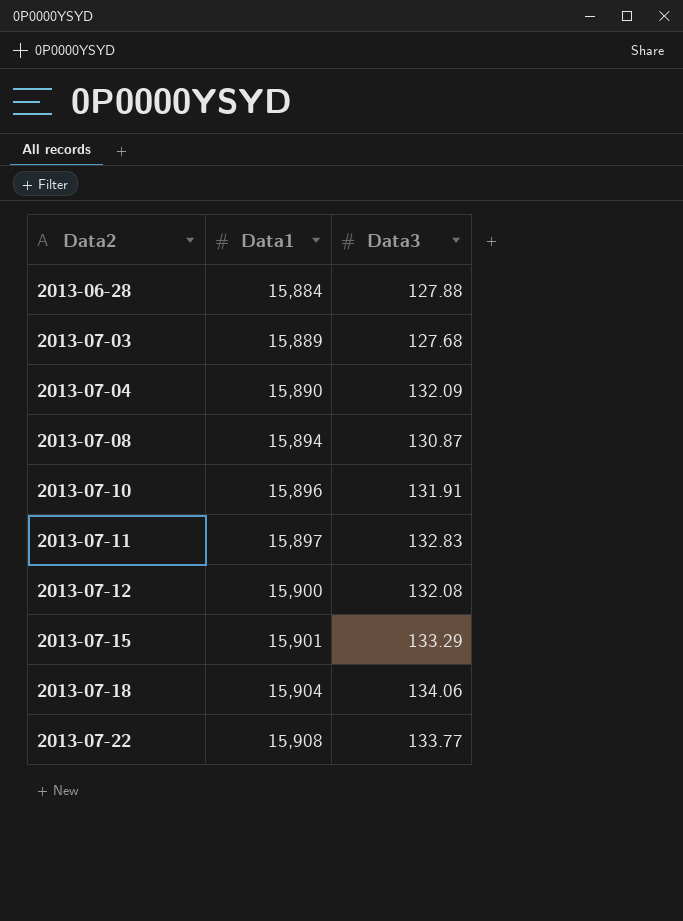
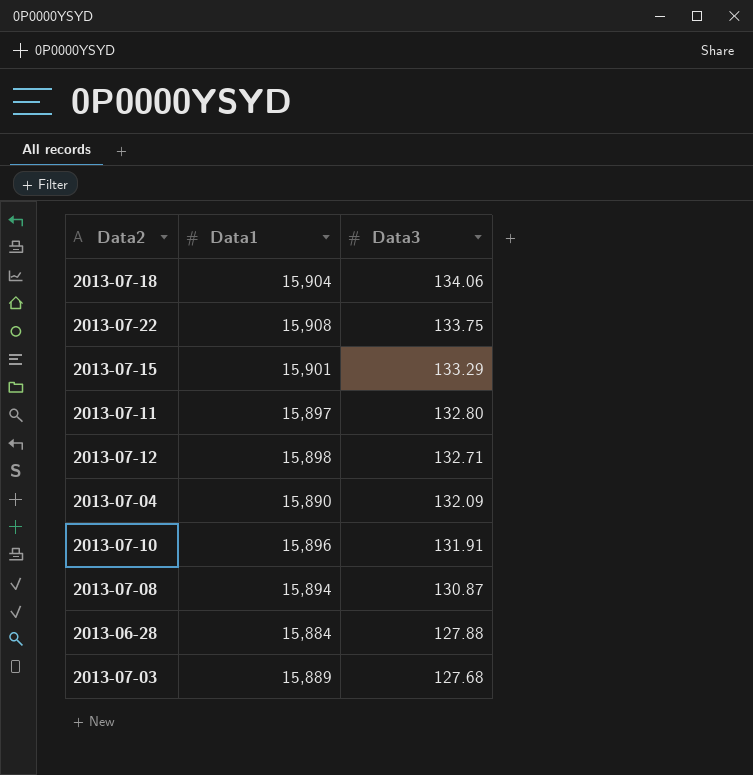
row order: Data2 ascending -> Data3 descending
2013-07-22 | Data3: 133.77 -> 133.75
2013-07-11 | Data3: 132.83 -> 132.80
2013-07-12 | Data1: 15,900 -> 15,898
2013-07-12 | Data3: 132.08 -> 132.71

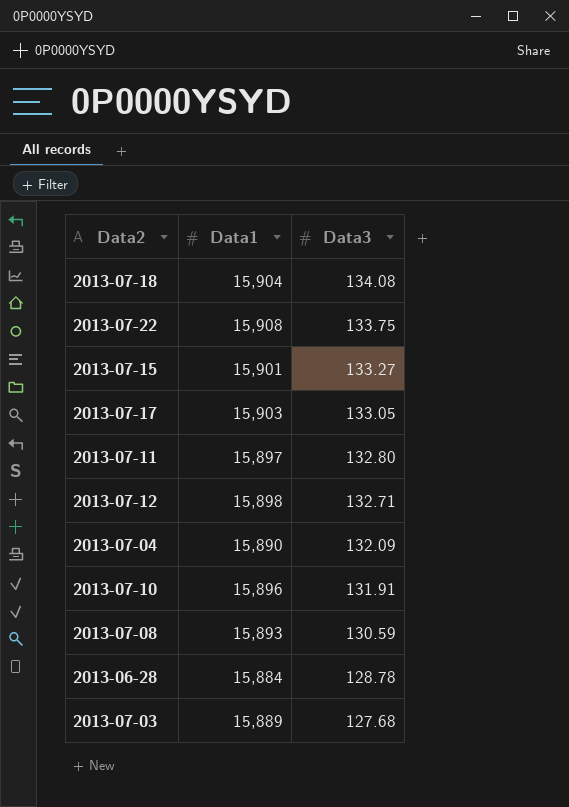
2013-07-18 | Data3: 134.06 -> 134.08
2013-07-15 | Data3: 133.29 -> 133.27
row 2013-07-17: none -> 15,903 | 133.05
2013-07-08 | Data1: 15,894 -> 15,893
2013-07-08 | Data3: 130.87 -> 130.59
2013-06-28 | Data3: 127.88 -> 128.78

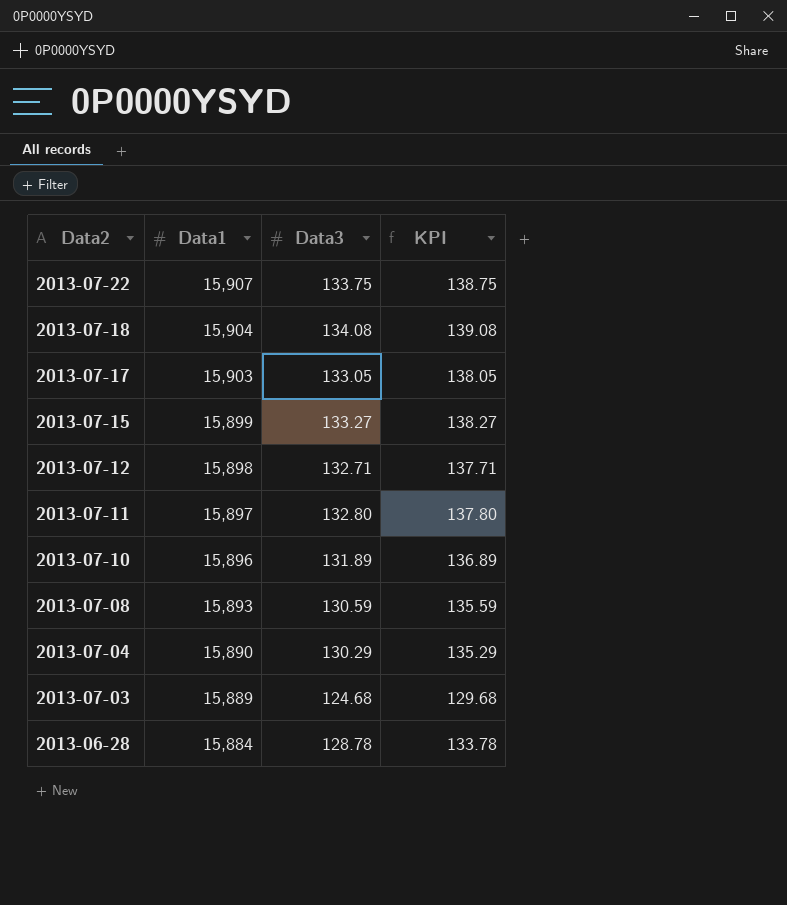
row order: Data3 descending -> Data2 descending
column KPI | formula: none -> [Data3] + 5
2013-07-22 | Data1: 15,908 -> 15,907
2013-07-15 | Data1: 15,901 -> 15,899
2013-07-10 | Data3: 131.91 -> 131.89
2013-07-04 | Data3: 132.09 -> 130.29
2013-07-03 | Data3: 127.68 -> 124.68

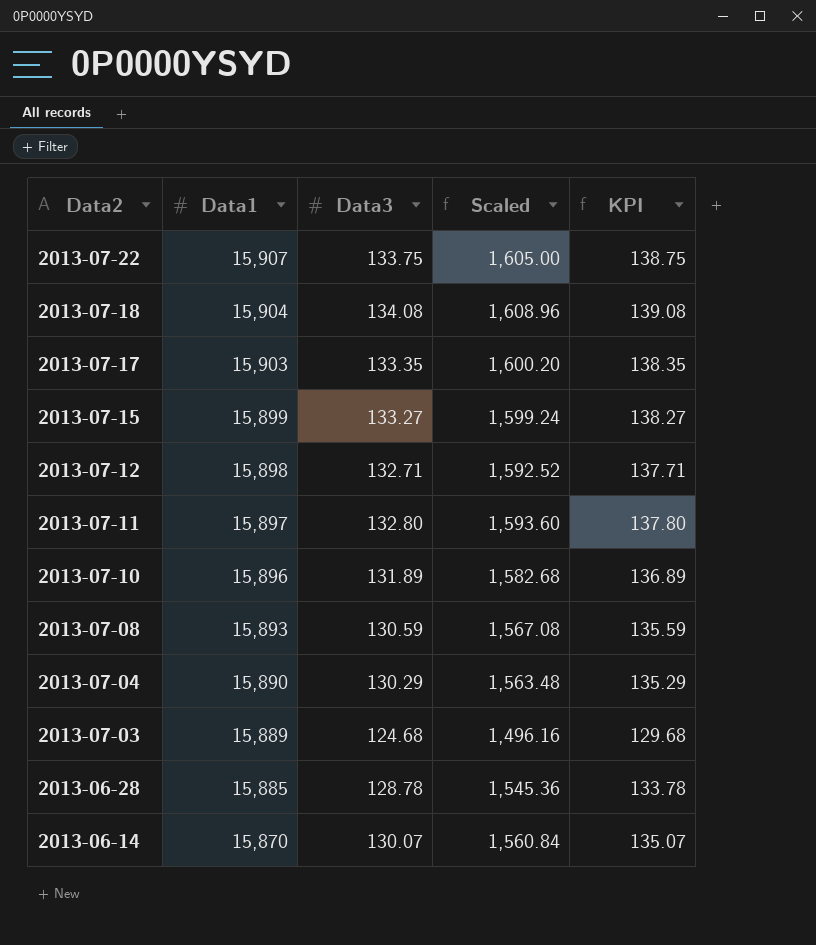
column Scaled | formula: none -> [Data3] * 12
2013-07-17 | Data3: 133.05 -> 133.35
2013-07-17 | KPI: 138.05 -> 138.35
2013-06-28 | Data1: 15,884 -> 15,885
row 2013-06-14: none -> 15,870 | 130.07 | 1,560.84 | 135.07

